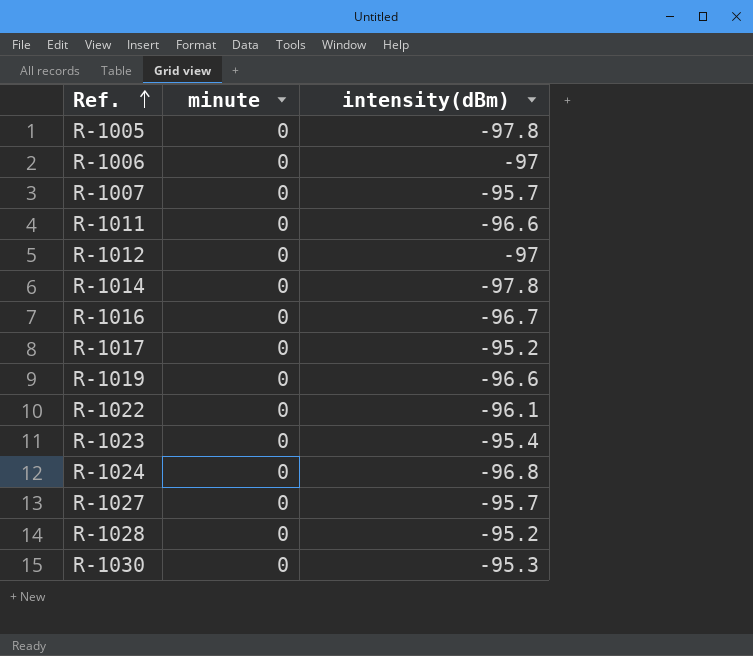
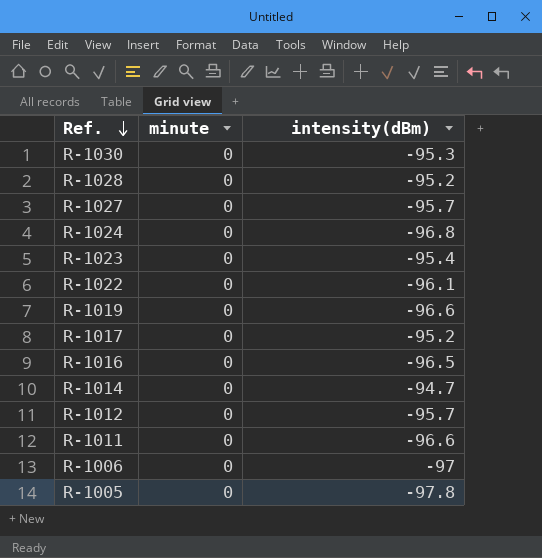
row order: Ref. ascending -> Ref. descending
row R-1007: 0 | -95.7 -> none
R-1016 | intensity(dBm): -96.7 -> -96.5
R-1014 | intensity(dBm): -97.8 -> -94.7
R-1012 | intensity(dBm): -97 -> -95.7

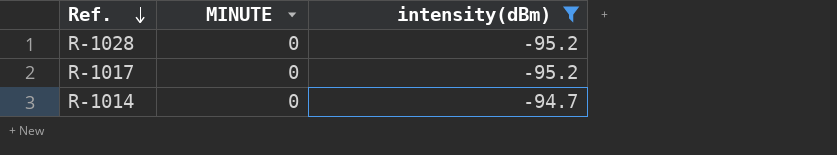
filter: none -> intensity(dBm) >= -95.2
column name: minute -> MINUTE

